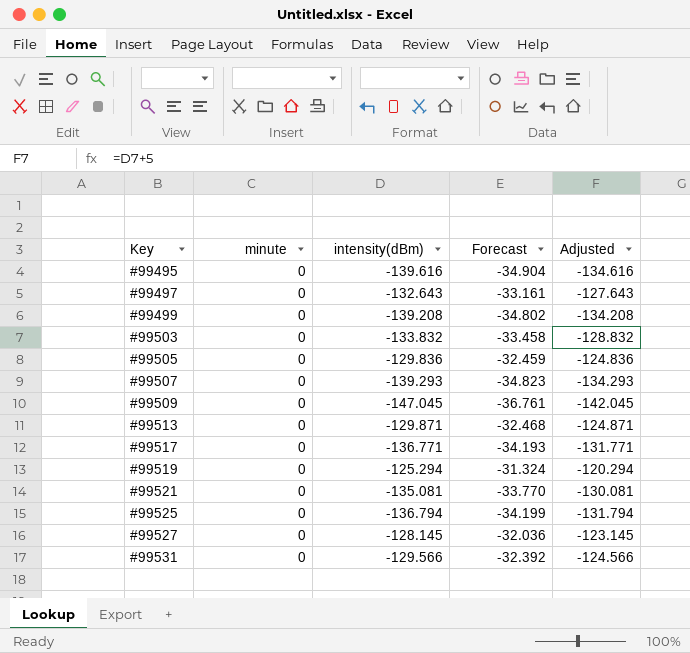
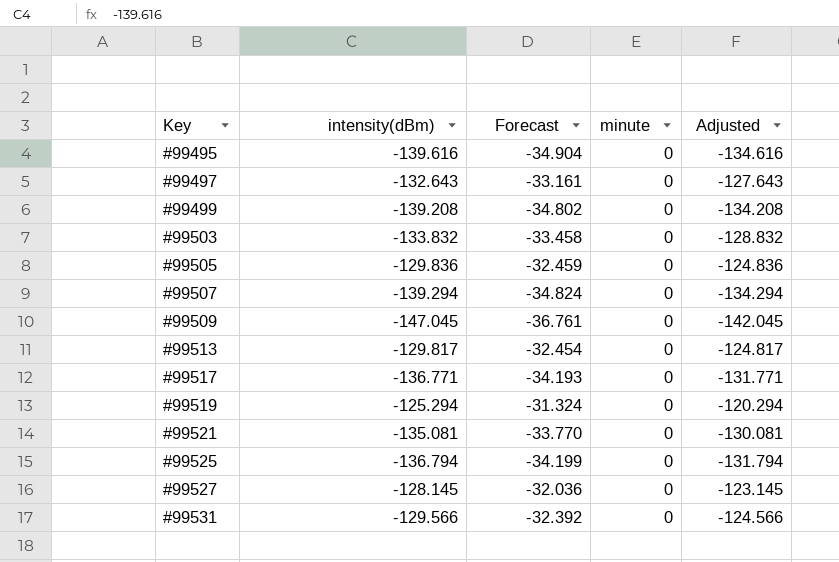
column minute | position: 2 -> 4
#99507 | intensity(dBm): -139.293 -> -139.294
#99507 | Forecast: -34.823 -> -34.824
#99507 | Adjusted: -134.293 -> -134.294
#99513 | intensity(dBm): -129.871 -> -129.817
#99513 | Forecast: -32.468 -> -32.454
#99513 | Adjusted: -124.871 -> -124.817

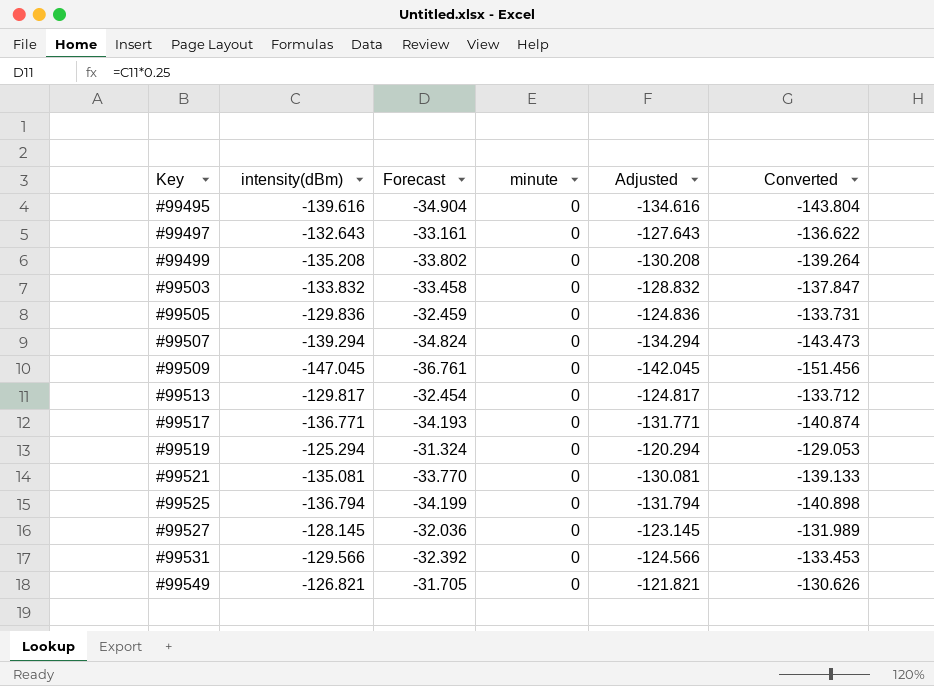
column Converted | formula: none -> [intensity(dBm)] * 1.03
#99499 | intensity(dBm): -139.208 -> -135.208
#99499 | Forecast: -34.802 -> -33.802
#99499 | Adjusted: -134.208 -> -130.208
row #99549: none -> -126.821 | -31.705 | 0 | -121.821 | -130.626

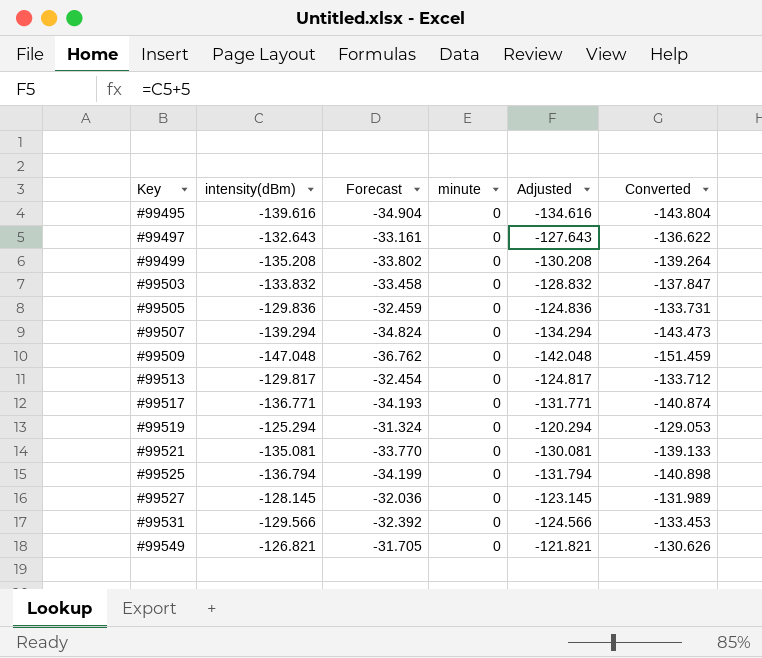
#99509 | intensity(dBm): -147.045 -> -147.048
#99509 | Forecast: -36.761 -> -36.762
#99509 | Adjusted: -142.045 -> -142.048
#99509 | Converted: -151.456 -> -151.459

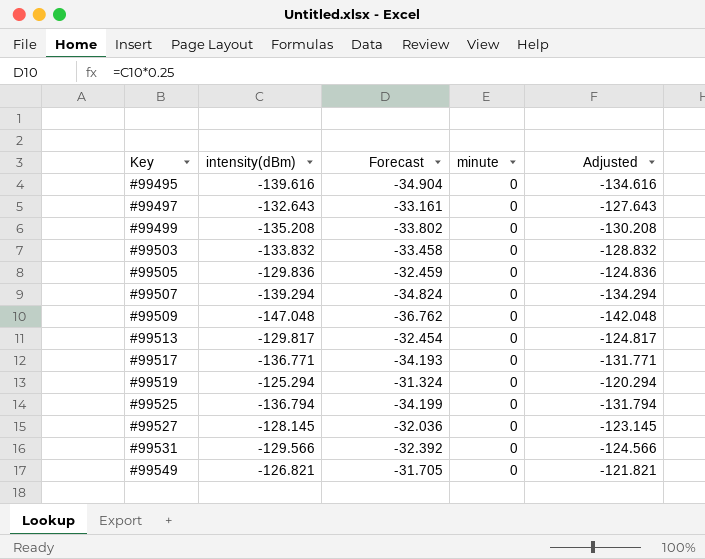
column Converted | formula: [intensity(dBm)] * 1.03 -> none
row #99521: -135.081 | -33.770 | 0 | -130.081 | -139.133 -> none

